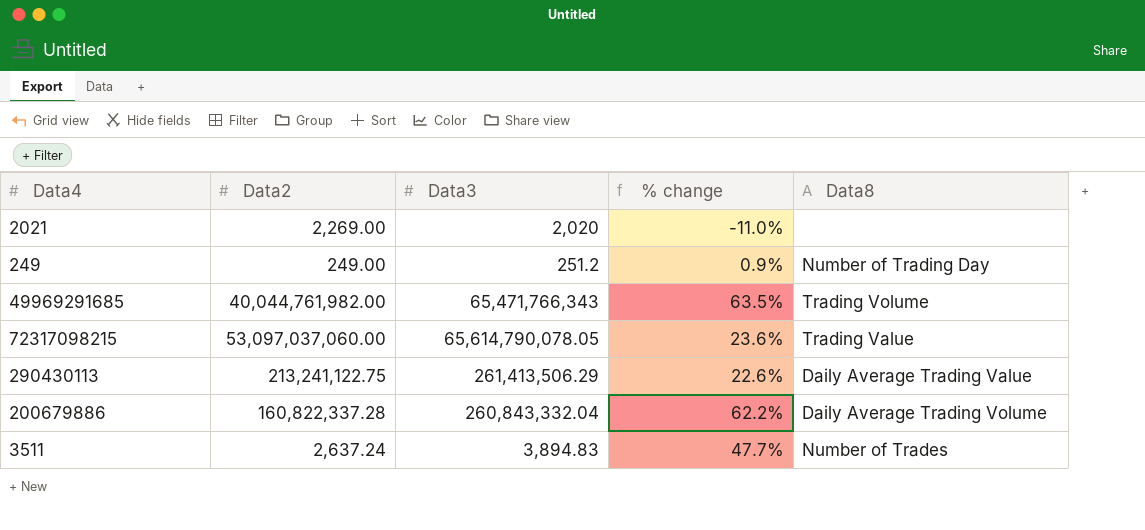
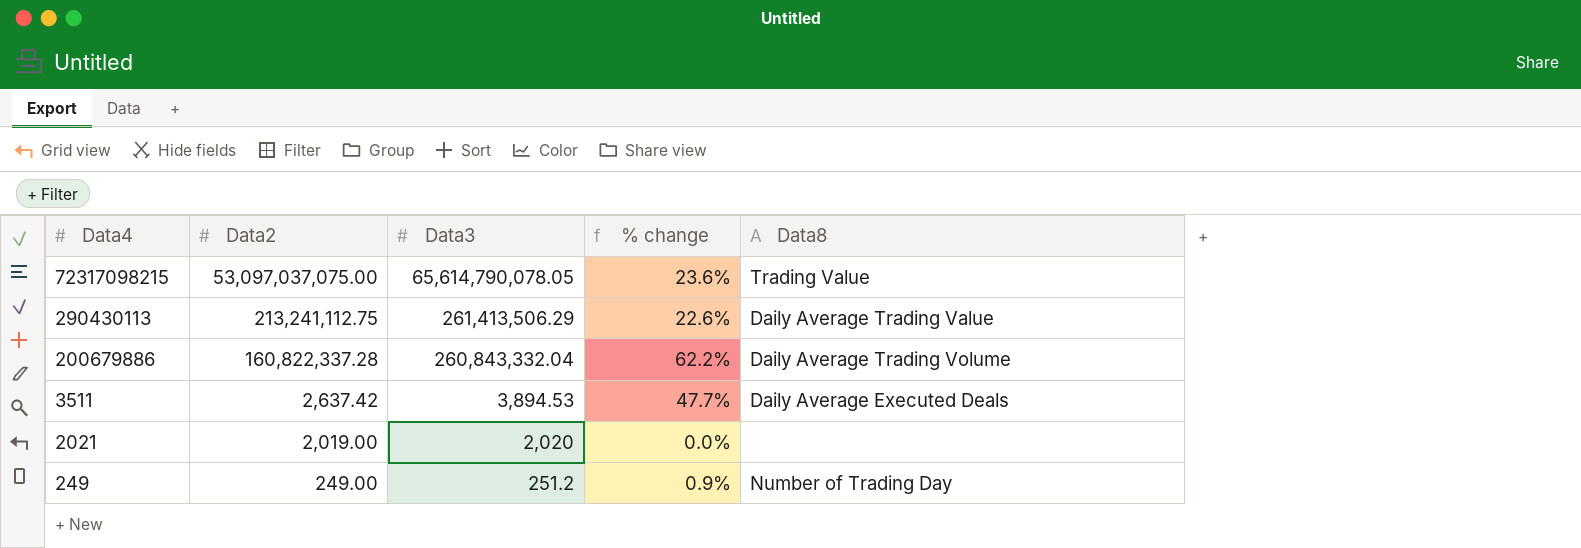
row order: none -> Data4 descending
row 49969291685: 40,044,761,982.00 | 65,471,766,343 | 63.5% | Trading Volume -> none
72317098215 | Data2: 53,097,037,060.00 -> 53,097,037,075.00
290430113 | Data2: 213,241,122.75 -> 213,241,112.75
3511 | Data2: 2,637.24 -> 2,637.42
3511 | Data3: 3,894.83 -> 3,894.53
3511 | Data8: Number of Trades -> Daily Average Executed Deals
2021 | Data2: 2,269.00 -> 2,019.00
2021 | % change: -11.0% -> 0.0%

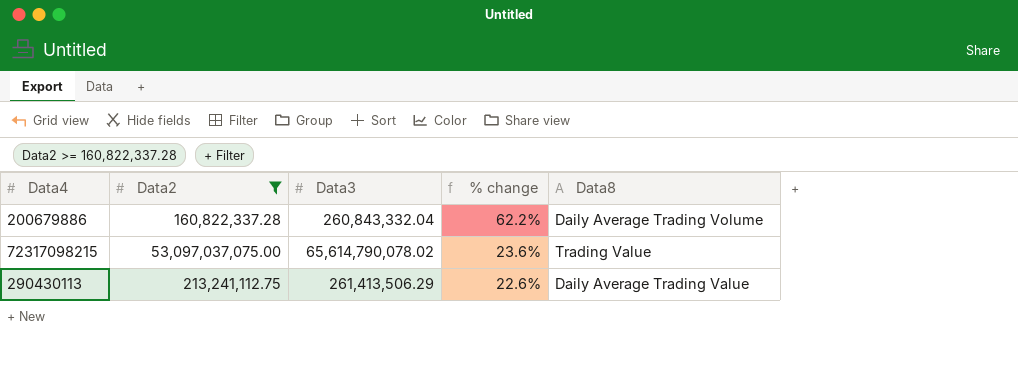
filter: none -> Data2 >= 160,822,337.28
row order: Data4 descending -> % change descending
72317098215 | Data3: 65,614,790,078.05 -> 65,614,790,078.02

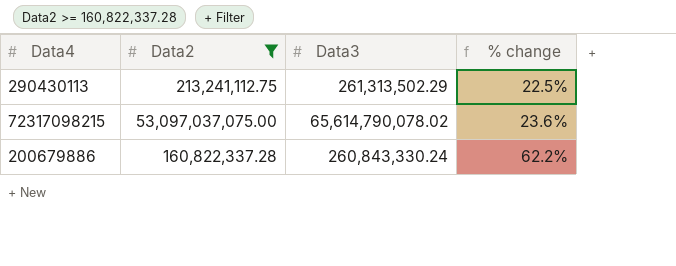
row order: % change descending -> % change ascending
column Data8 | position: 5 -> none
290430113 | Data3: 261,413,506.29 -> 261,313,502.29
290430113 | % change: 22.6% -> 22.5%
200679886 | Data3: 260,843,332.04 -> 260,843,330.24

